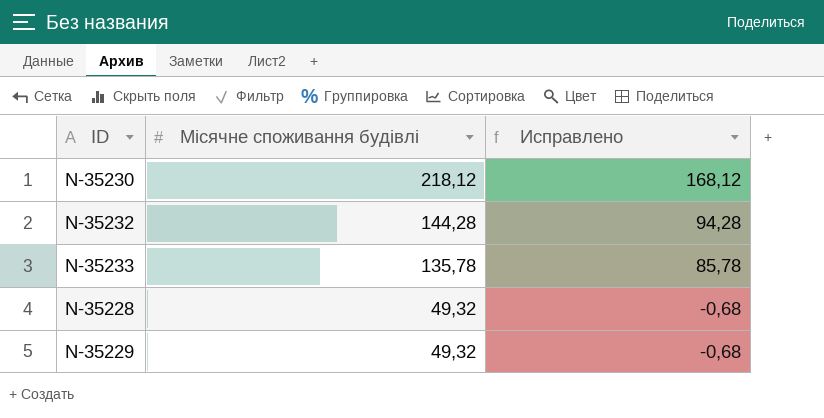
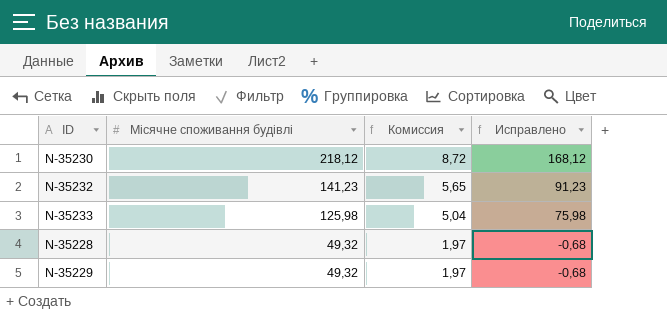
column Комиссия | formula: none -> [Місячне споживання будівлі] * 0,04
N-35232 | Місячне споживання будівлі: 144,28 -> 141,23
N-35232 | Исправлено: 94,28 -> 91,23
N-35233 | Місячне споживання будівлі: 135,78 -> 125,98
N-35233 | Исправлено: 85,78 -> 75,98

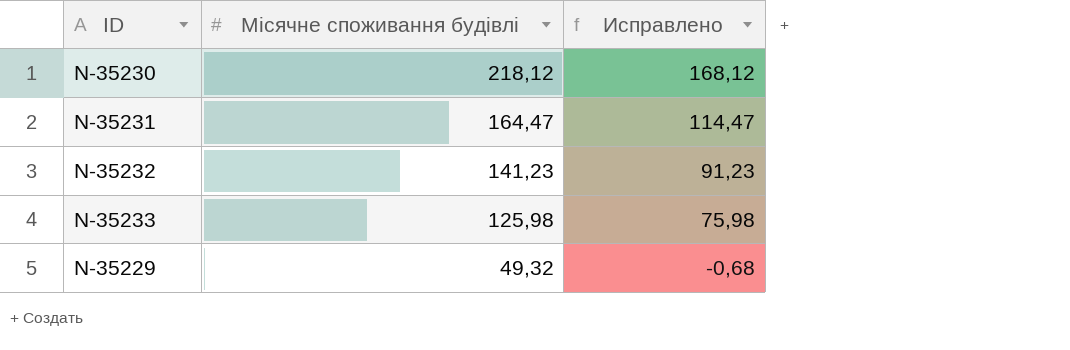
column Комиссия | formula: [Місячне споживання будівлі] * 0,04 -> none
row N-35228: 49,32 | 1,97 | -0,68 -> none
row N-35231: none -> 164,47 | 114,47

